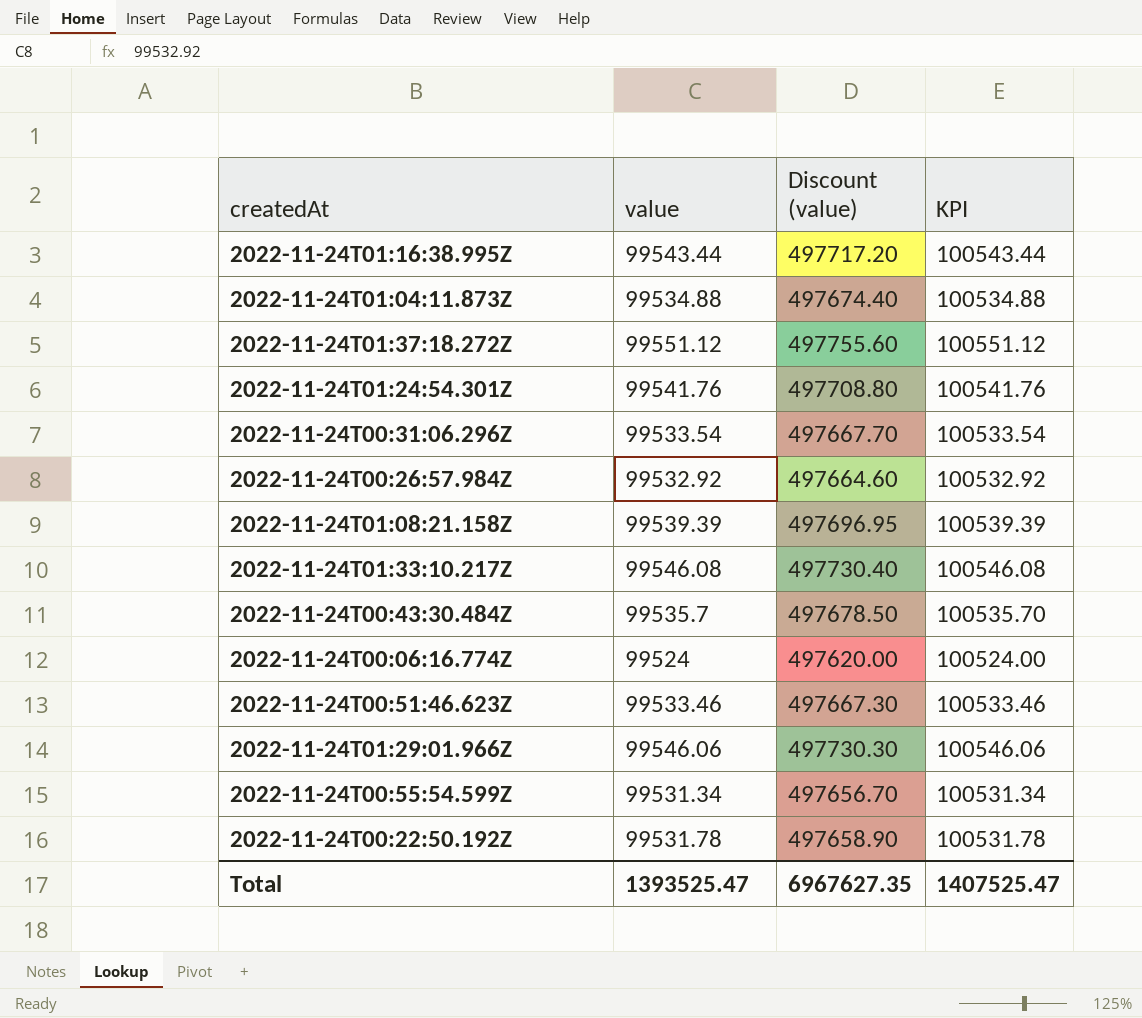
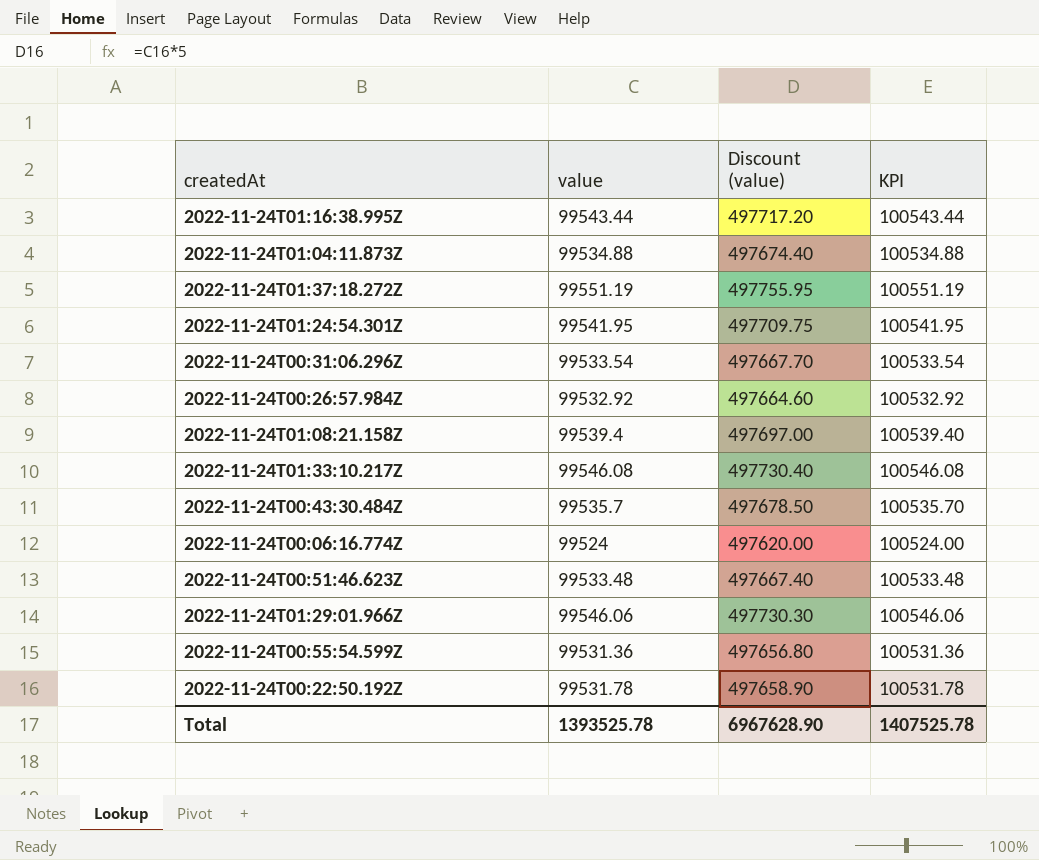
2022-11-24T01:37:18.272Z | value: 99551.12 -> 99551.19
2022-11-24T01:37:18.272Z | Discount (value): 497755.60 -> 497755.95
2022-11-24T01:37:18.272Z | KPI: 100551.12 -> 100551.19
2022-11-24T01:24:54.301Z | value: 99541.76 -> 99541.95
2022-11-24T01:24:54.301Z | Discount (value): 497708.80 -> 497709.75
2022-11-24T01:24:54.301Z | KPI: 100541.76 -> 100541.95
2022-11-24T01:08:21.158Z | value: 99539.39 -> 99539.4
2022-11-24T01:08:21.158Z | Discount (value): 497696.95 -> 497697.00
2022-11-24T01:08:21.158Z | KPI: 100539.39 -> 100539.40
2022-11-24T00:51:46.623Z | value: 99533.46 -> 99533.48
2022-11-24T00:51:46.623Z | Discount (value): 497667.30 -> 497667.40
2022-11-24T00:51:46.623Z | KPI: 100533.46 -> 100533.48
2022-11-24T00:55:54.599Z | value: 99531.34 -> 99531.36
2022-11-24T00:55:54.599Z | Discount (value): 497656.70 -> 497656.80
2022-11-24T00:55:54.599Z | KPI: 100531.34 -> 100531.36
Total | value: 1393525.47 -> 1393525.78
Total | Discount (value): 6967627.35 -> 6967628.90
Total | KPI: 1407525.47 -> 1407525.78

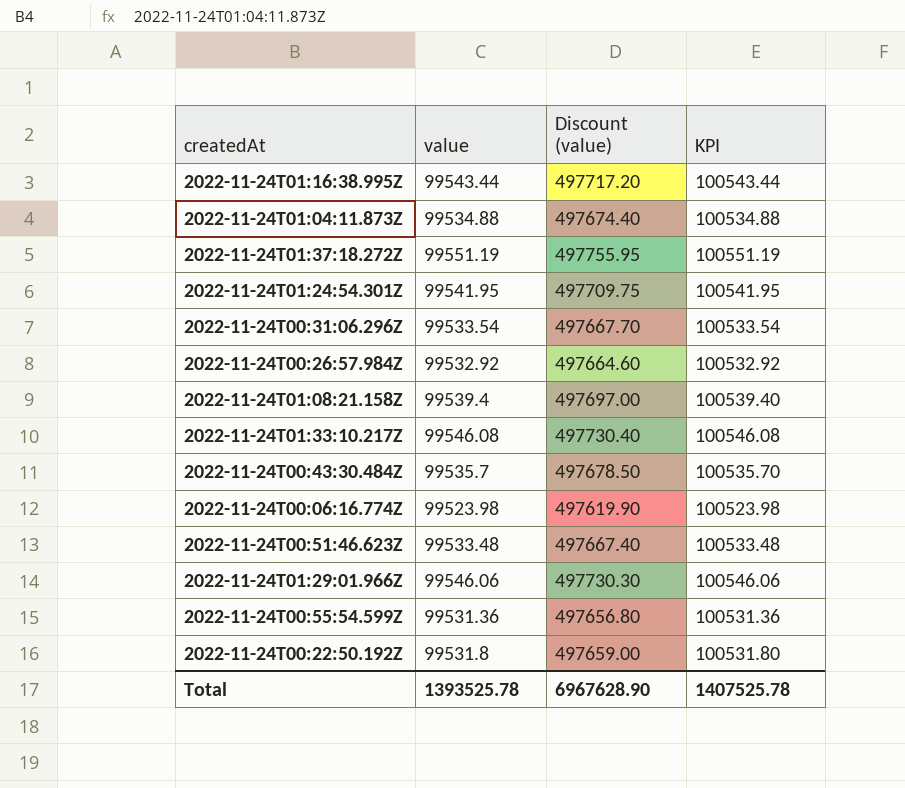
2022-11-24T00:06:16.774Z | value: 99524 -> 99523.98
2022-11-24T00:06:16.774Z | Discount (value): 497620.00 -> 497619.90
2022-11-24T00:06:16.774Z | KPI: 100524.00 -> 100523.98
2022-11-24T00:22:50.192Z | value: 99531.78 -> 99531.8
2022-11-24T00:22:50.192Z | Discount (value): 497658.90 -> 497659.00
2022-11-24T00:22:50.192Z | KPI: 100531.78 -> 100531.80

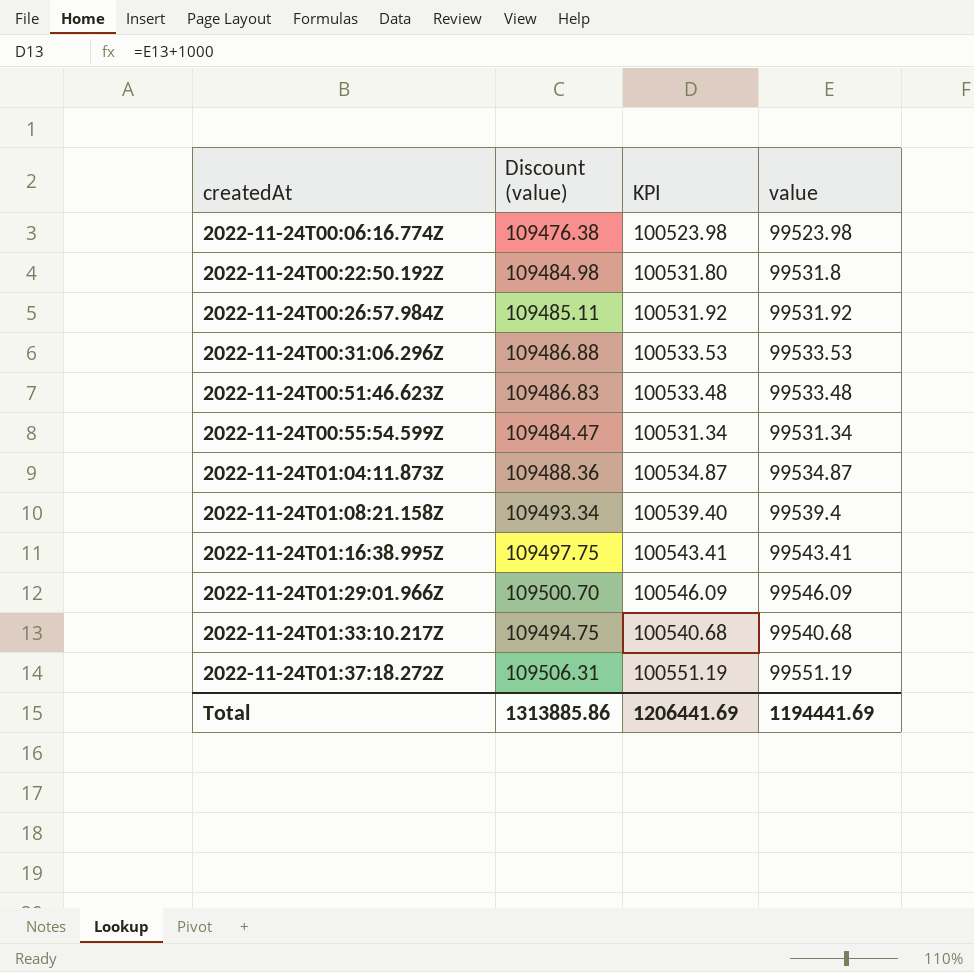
row order: none -> createdAt ascending
column Discount (value) | formula: [value] * 5 -> [value] * 1.1
column value | position: 2 -> 4
row 2022-11-24T01:24:54.301Z: 99541.95 | 497709.75 | 100541.95 -> none
row 2022-11-24T00:43:30.484Z: 99535.7 | 497678.50 | 100535.70 -> none
2022-11-24T00:26:57.984Z | KPI: 100532.92 -> 100531.92
2022-11-24T00:26:57.984Z | value: 99532.92 -> 99531.92
2022-11-24T00:31:06.296Z | KPI: 100533.54 -> 100533.53
2022-11-24T00:31:06.296Z | value: 99533.54 -> 99533.53
2022-11-24T00:55:54.599Z | KPI: 100531.36 -> 100531.34
2022-11-24T00:55:54.599Z | value: 99531.36 -> 99531.34
2022-11-24T01:04:11.873Z | KPI: 100534.88 -> 100534.87
2022-11-24T01:04:11.873Z | value: 99534.88 -> 99534.87
2022-11-24T01:16:38.995Z | KPI: 100543.44 -> 100543.41
2022-11-24T01:16:38.995Z | value: 99543.44 -> 99543.41
2022-11-24T01:29:01.966Z | KPI: 100546.06 -> 100546.09
2022-11-24T01:29:01.966Z | value: 99546.06 -> 99546.09
2022-11-24T01:33:10.217Z | KPI: 100546.08 -> 100540.68
2022-11-24T01:33:10.217Z | value: 99546.08 -> 99540.68
Total | Discount (value): 6967628.90 -> 1313885.86
Total | KPI: 1407525.78 -> 1206441.69
Total | value: 1393525.78 -> 1194441.69

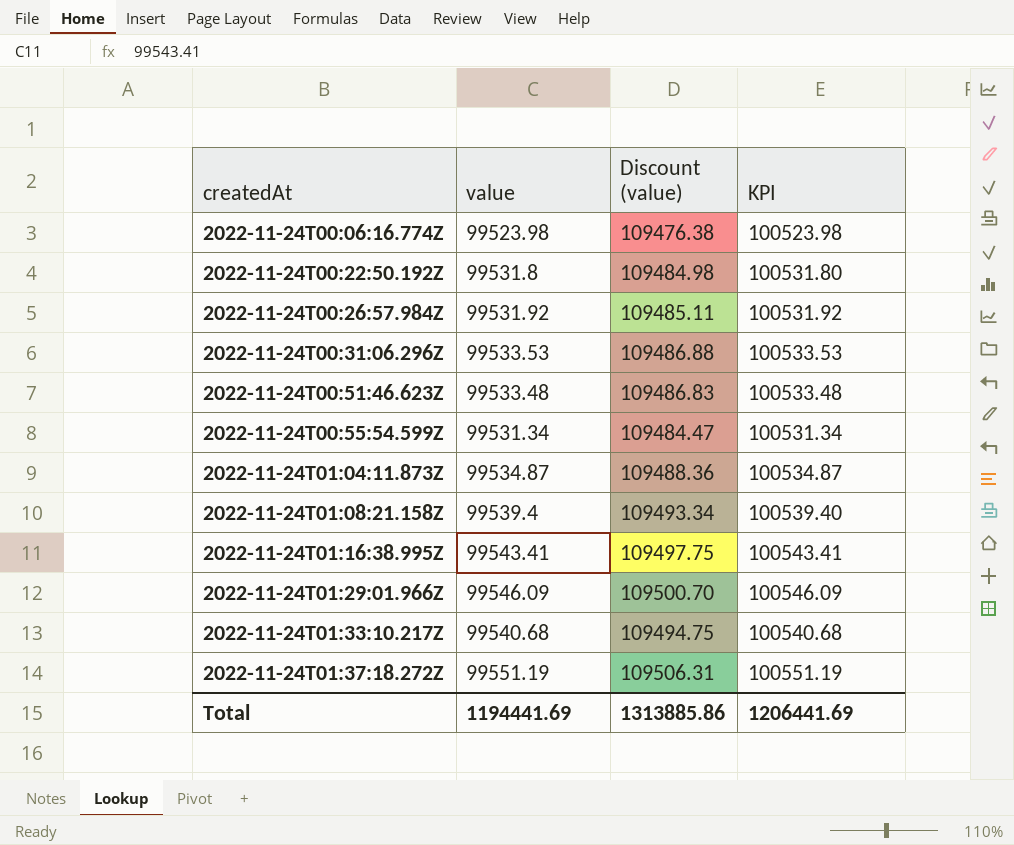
column value | position: 4 -> 2

